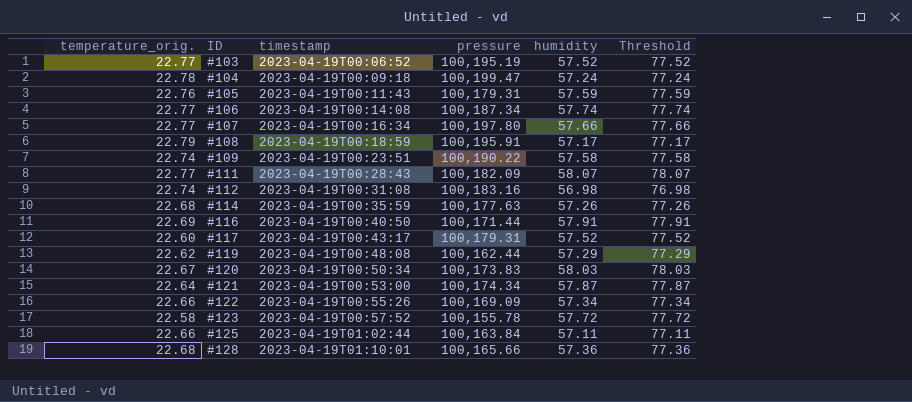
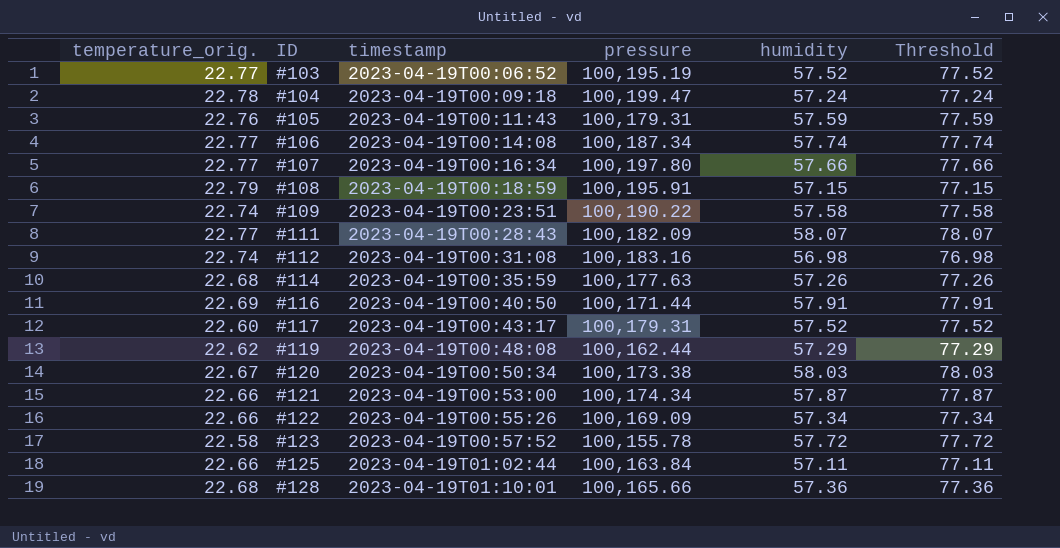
#108 | humidity: 57.17 -> 57.15
#108 | Threshold: 77.17 -> 77.15
#120 | pressure: 100,173.83 -> 100,173.38
#121 | temperature_orig.: 22.64 -> 22.66

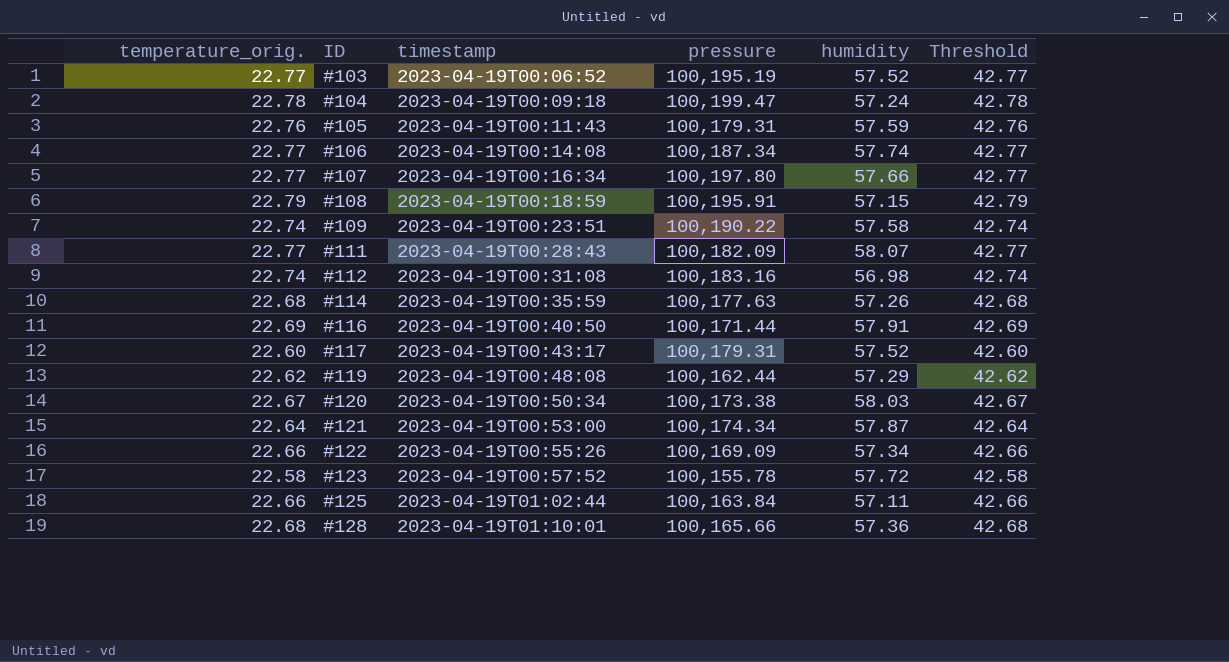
column Threshold | formula: [humidity] + 20 -> [temperature_orig.] + 20
#121 | temperature_orig.: 22.66 -> 22.64

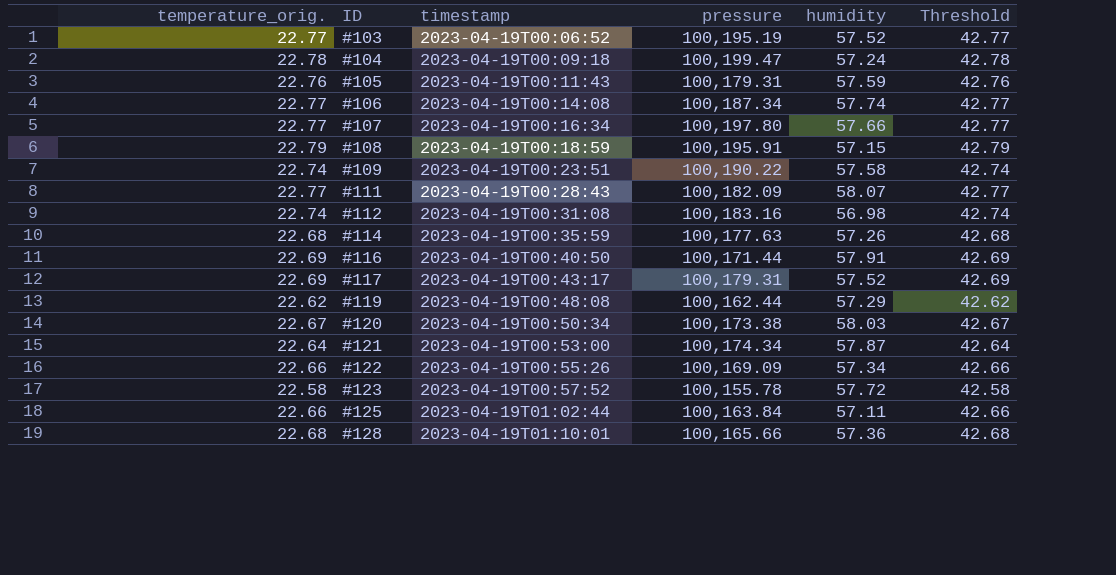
#117 | temperature_orig.: 22.60 -> 22.69
#117 | Threshold: 42.60 -> 42.69

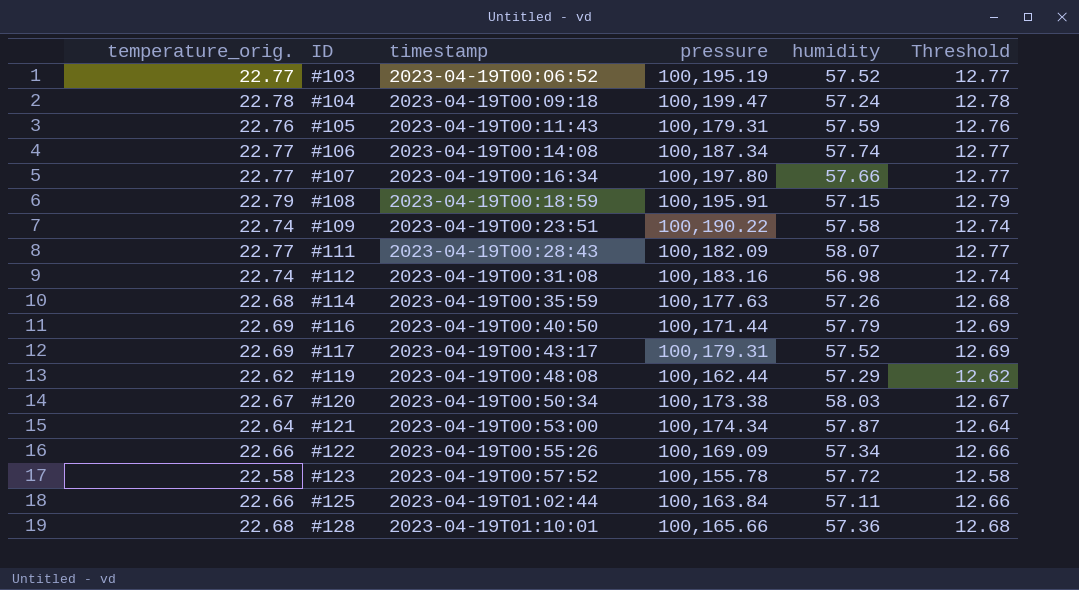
column Threshold | formula: [temperature_orig.] + 20 -> [temperature_orig.] - 10
#116 | humidity: 57.91 -> 57.79

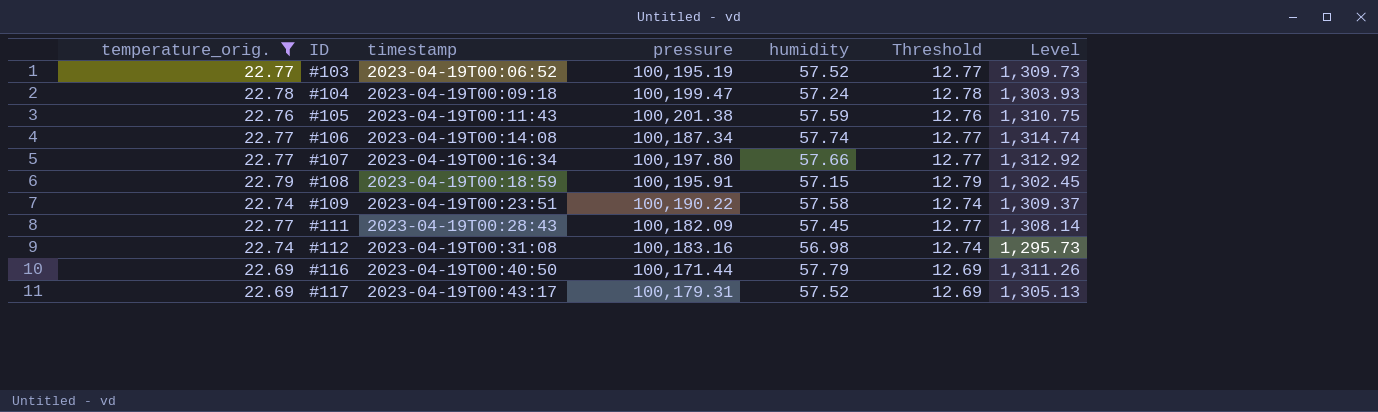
filter: none -> temperature_orig. >= 22.69
column Level | formula: none -> [temperature_orig.] * [humidity]
#105 | pressure: 100,179.31 -> 100,201.38
#111 | humidity: 58.07 -> 57.45

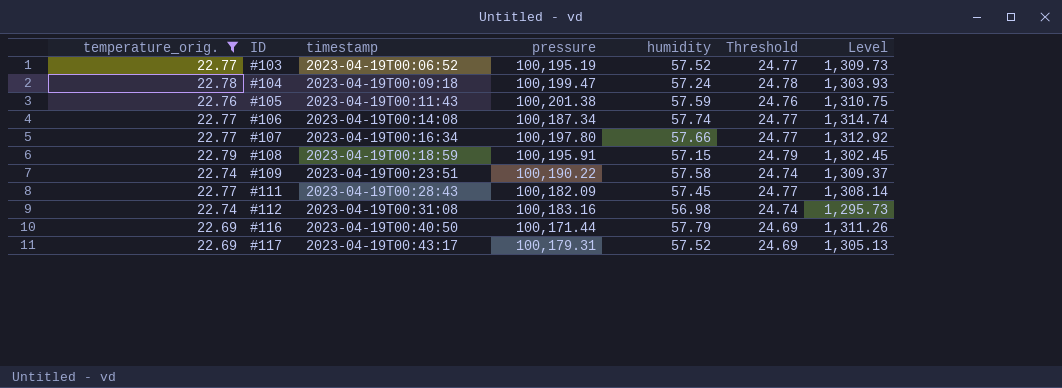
column Threshold | formula: [temperature_orig.] - 10 -> [temperature_orig.] + 2

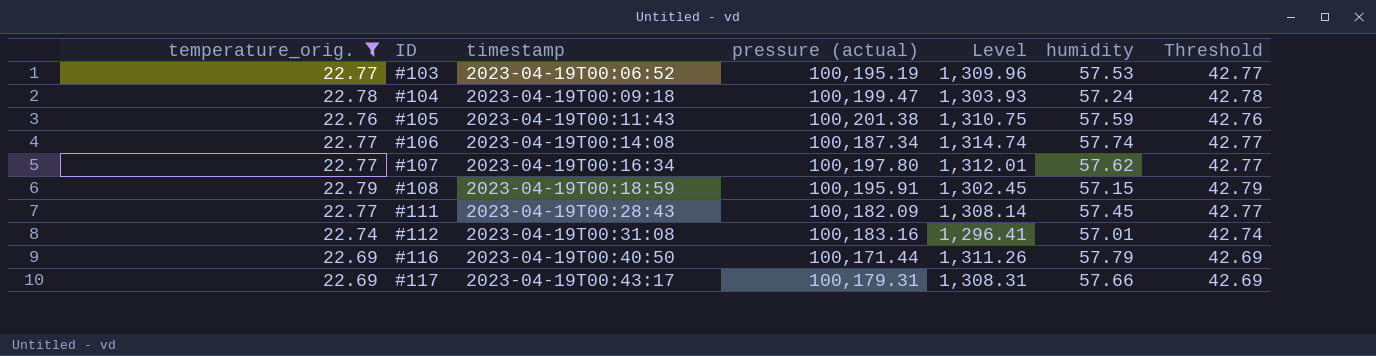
column name: pressure -> pressure (actual)
column Level | position: 7 -> 5
column Threshold | formula: [temperature_orig.] + 2 -> [temperature_orig.] + 20
row #109: 22.74 | 2023-04-19T00:23:51 | 100,190.22 | 57.58 | 24.74 | 1,309.37 -> none
#103 | Level: 1,309.73 -> 1,309.96
#103 | humidity: 57.52 -> 57.53
#107 | Level: 1,312.92 -> 1,312.01
#107 | humidity: 57.66 -> 57.62
#112 | Level: 1,295.73 -> 1,296.41
#112 | humidity: 56.98 -> 57.01
#117 | Level: 1,305.13 -> 1,308.31
#117 | humidity: 57.52 -> 57.66

